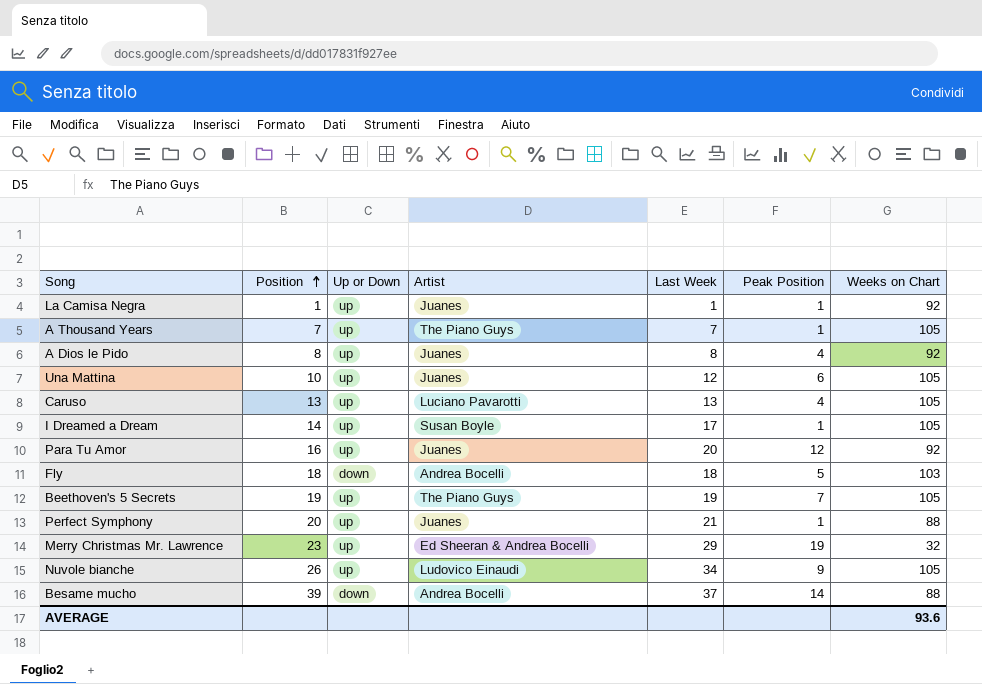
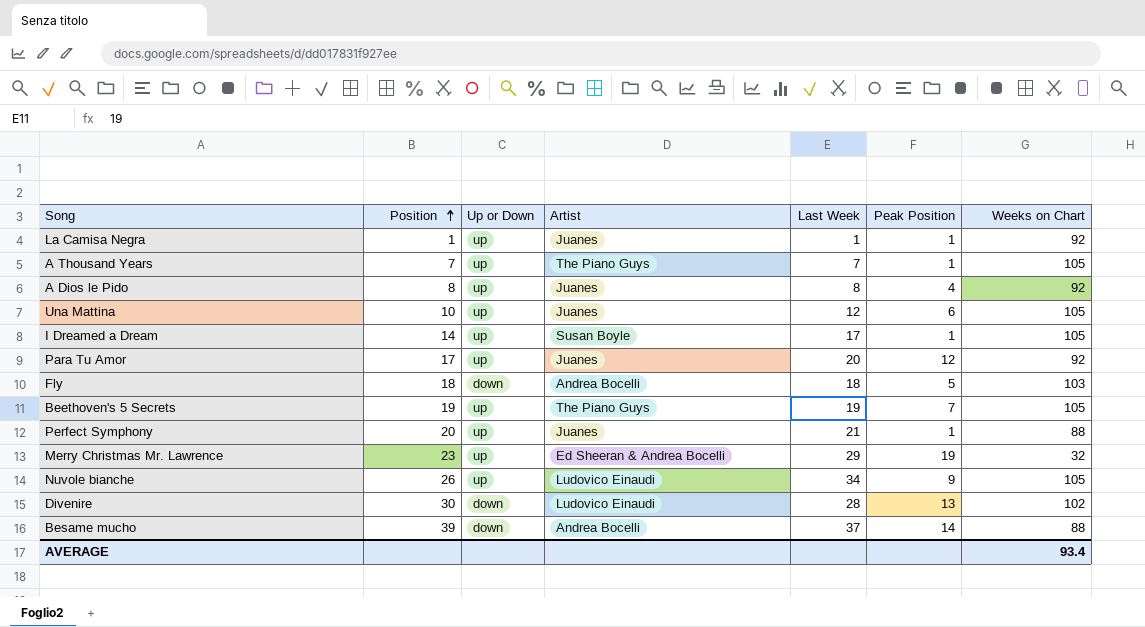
row Caruso: 13 | up | Luciano Pavarotti | 13 | 4 | 105 -> none
Para Tu Amor | Position: 16 -> 17
row Divenire: none -> 30 | down | Ludovico Einaudi | 28 | 13 | 102
AVERAGE | Weeks on Chart: 93.6 -> 93.4

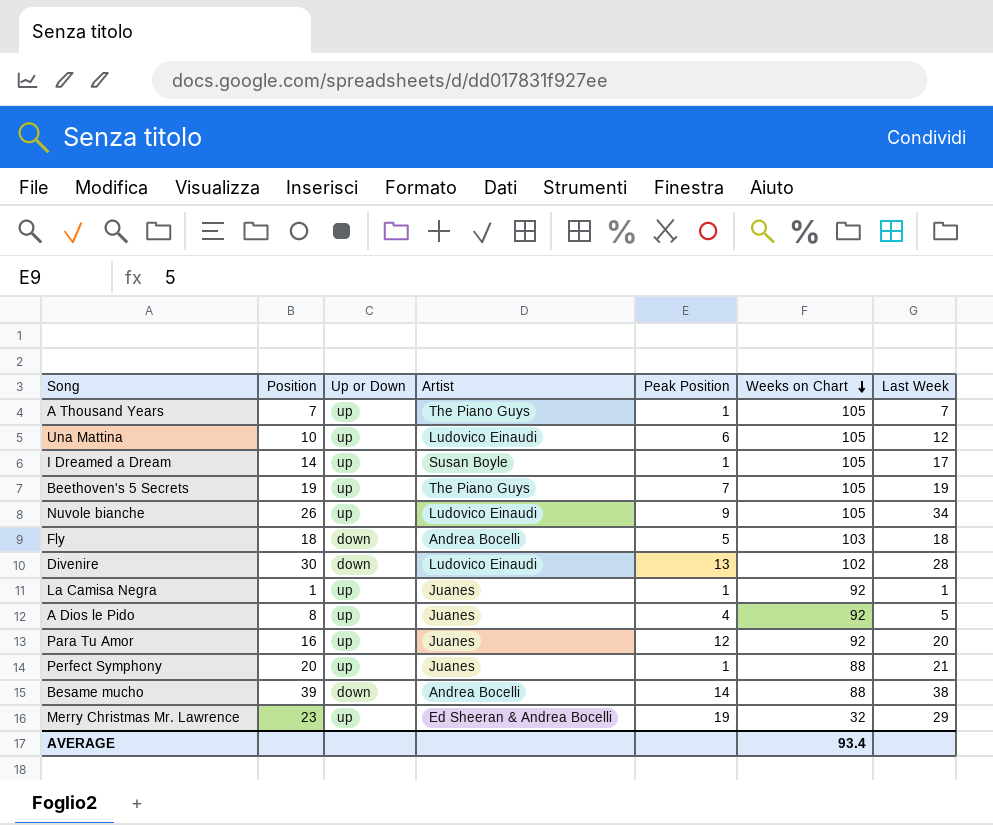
row order: Position ascending -> Weeks on Chart descending
column Last Week | position: 5 -> 7
Una Mattina | Artist: Juanes -> Ludovico Einaudi
A Dios le Pido | Last Week: 8 -> 5
Para Tu Amor | Position: 17 -> 16
Besame mucho | Last Week: 37 -> 38

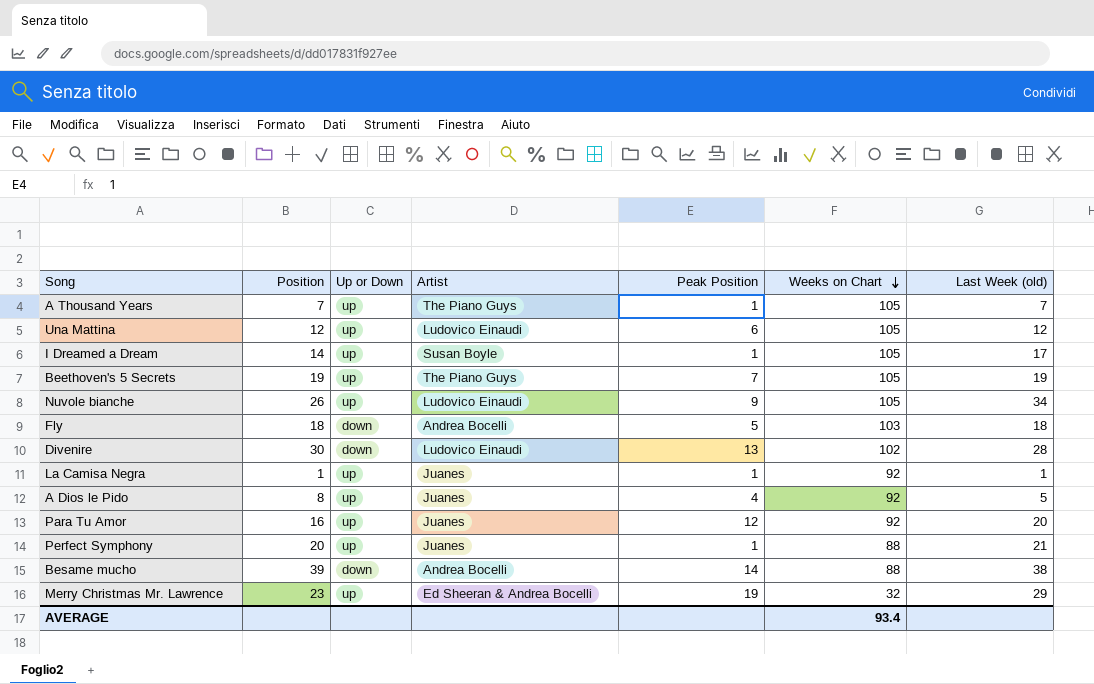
column name: Last Week -> Last Week (old)
Una Mattina | Position: 10 -> 12

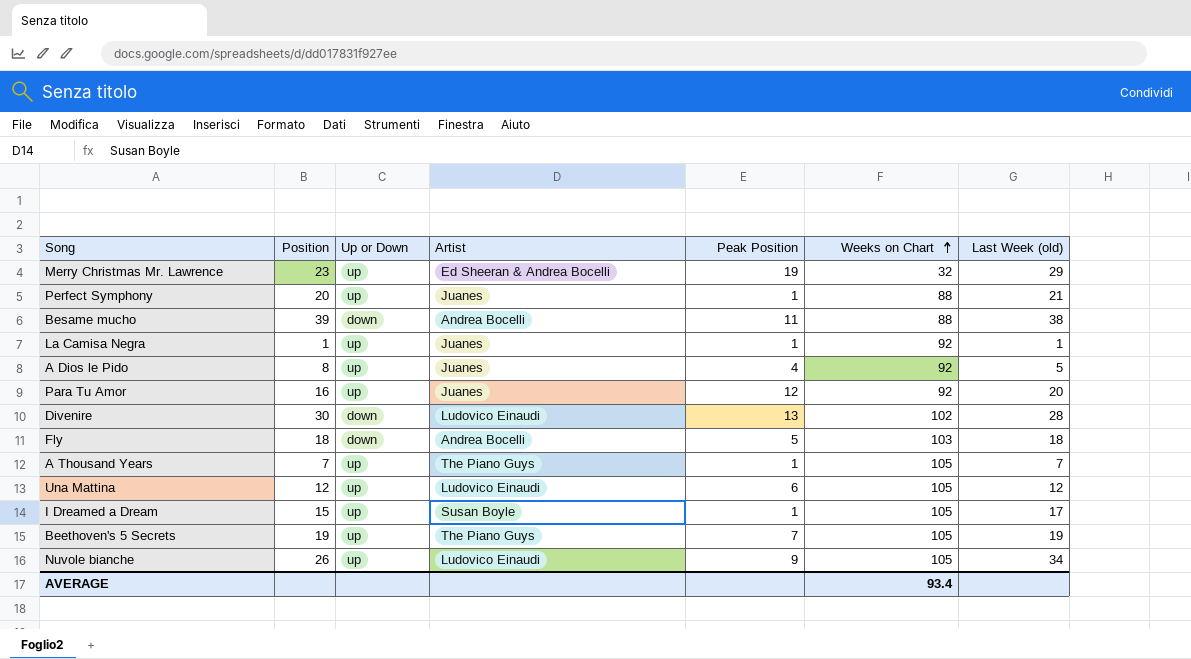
row order: Weeks on Chart descending -> Weeks on Chart ascending
Besame mucho | Peak Position: 14 -> 11
I Dreamed a Dream | Position: 14 -> 15

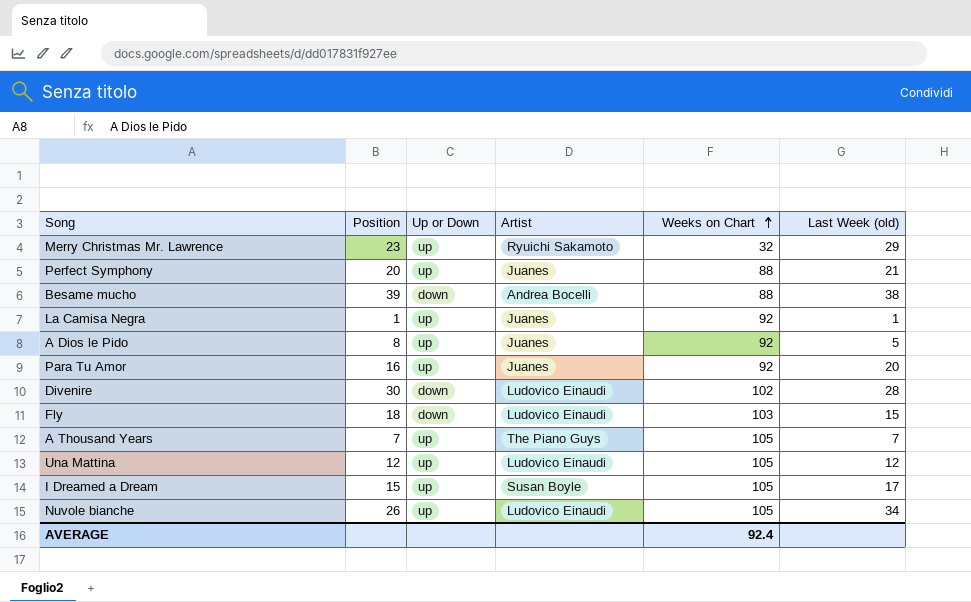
column Peak Position | position: 5 -> none
row Beethoven's 5 Secrets: 19 | up | The Piano Guys | 7 | 105 | 19 -> none
Merry Christmas Mr. Lawrence | Artist: Ed Sheeran & Andrea Bocelli -> Ryuichi Sakamoto
Fly | Artist: Andrea Bocelli -> Ludovico Einaudi
Fly | Last Week (old): 18 -> 15
AVERAGE | Weeks on Chart: 93.4 -> 92.4

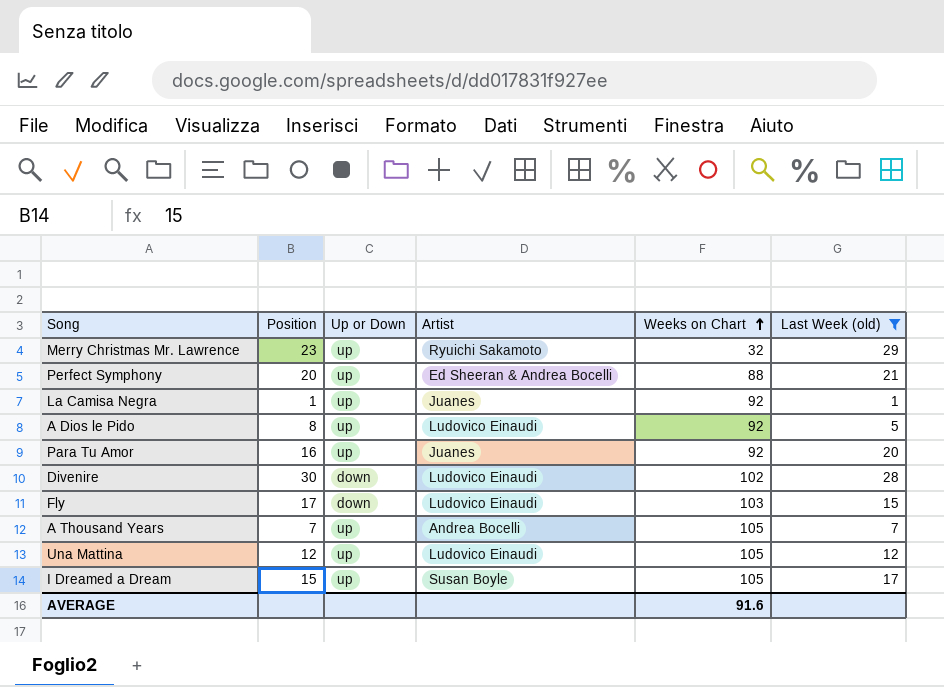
filter: none -> Last Week (old) <= 29
Perfect Symphony | Artist: Juanes -> Ed Sheeran & Andrea Bocelli
A Dios le Pido | Artist: Juanes -> Ludovico Einaudi
Fly | Position: 18 -> 17
A Thousand Years | Artist: The Piano Guys -> Andrea Bocelli
AVERAGE | Weeks on Chart: 92.4 -> 91.6

